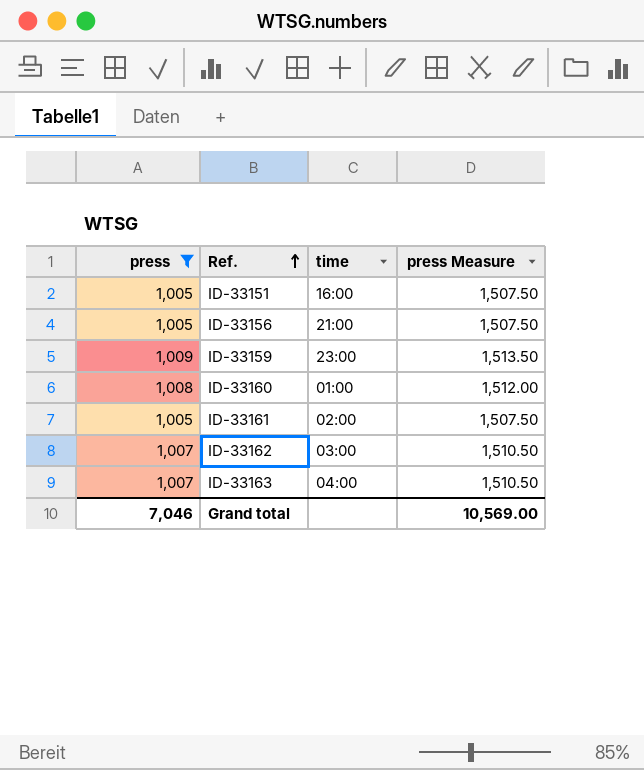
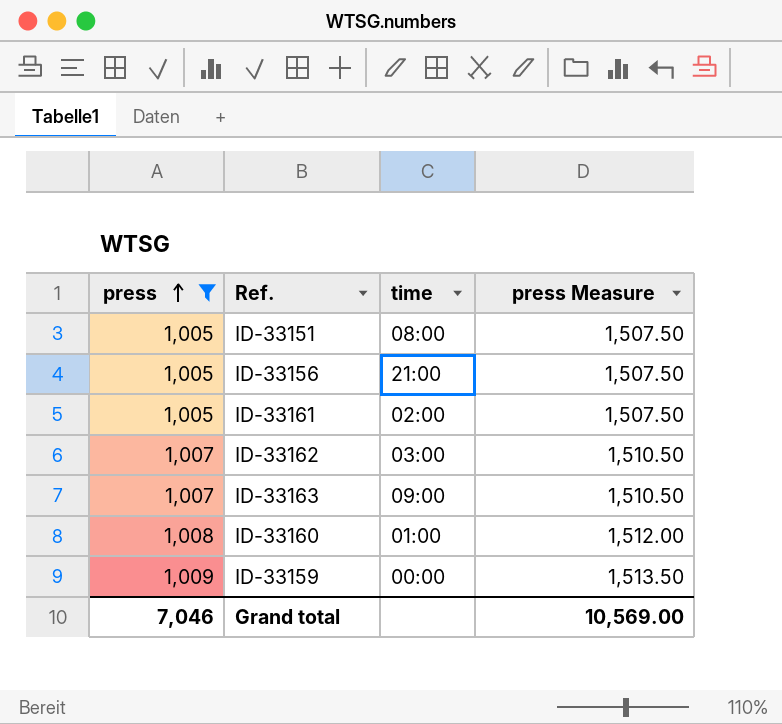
row order: Ref. ascending -> press ascending
ID-33151 | time: 16:00 -> 08:00
ID-33163 | time: 04:00 -> 09:00
ID-33159 | time: 23:00 -> 00:00

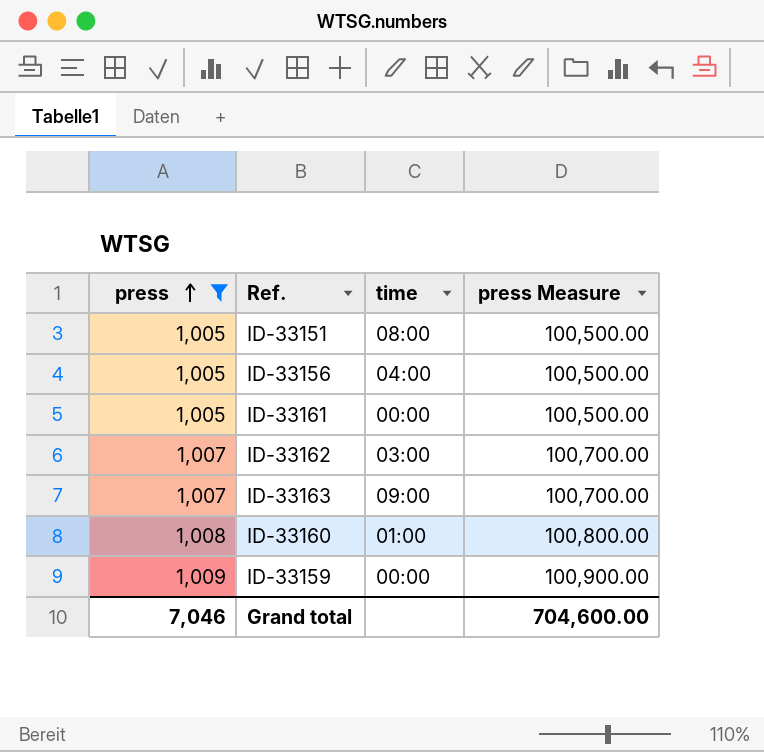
column press Measure | formula: [press] * 1.5 -> [press] * 100
ID-33156 | time: 21:00 -> 04:00
ID-33161 | time: 02:00 -> 00:00
Grand total | press Measure: 10,569.00 -> 704,600.00

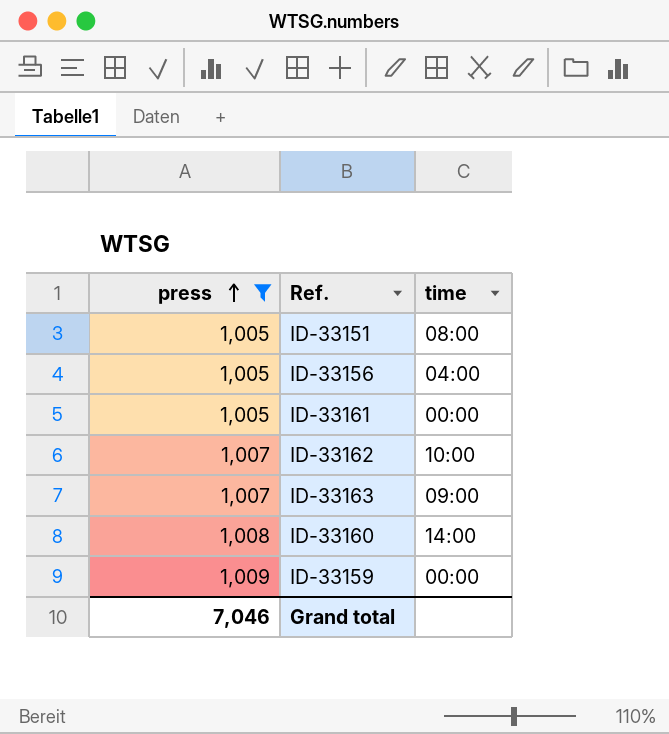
column press Measure | formula: [press] * 100 -> none
ID-33162 | time: 03:00 -> 10:00
ID-33160 | time: 01:00 -> 14:00

